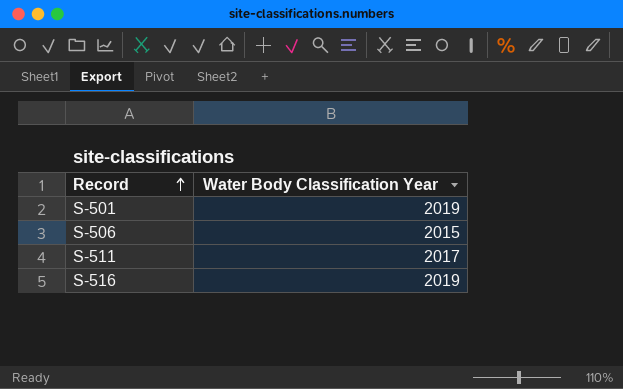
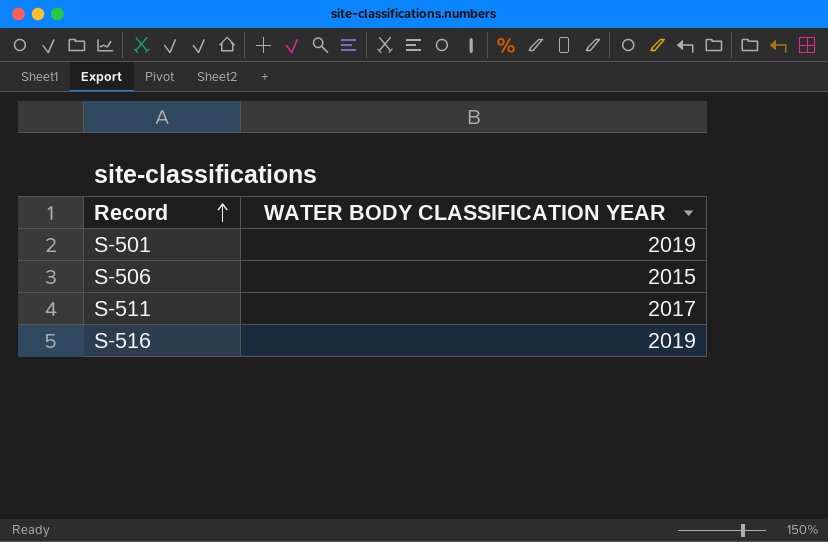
column name: Water Body Classification Year -> WATER BODY CLASSIFICATION YEAR

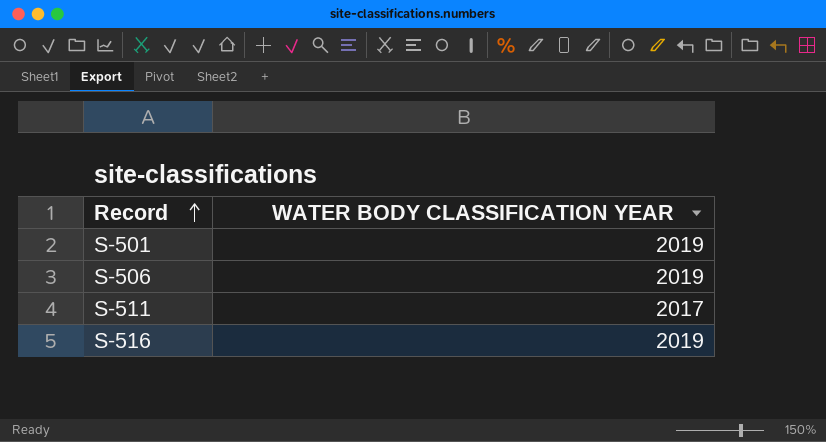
S-506 | WATER BODY CLASSIFICATION YEAR: 2015 -> 2019

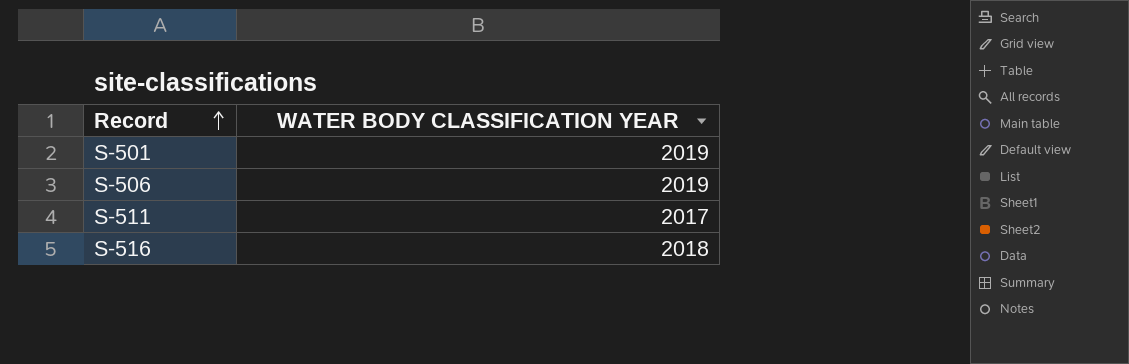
S-516 | WATER BODY CLASSIFICATION YEAR: 2019 -> 2018

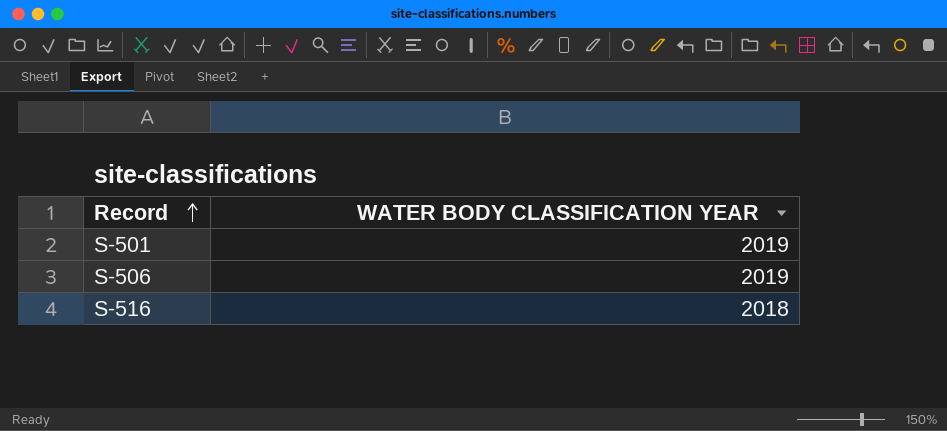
row S-511: 2017 -> none

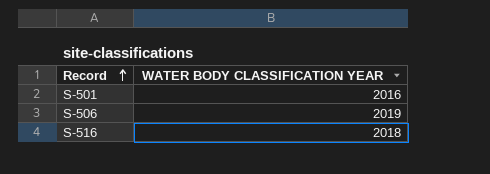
S-501 | WATER BODY CLASSIFICATION YEAR: 2019 -> 2016

